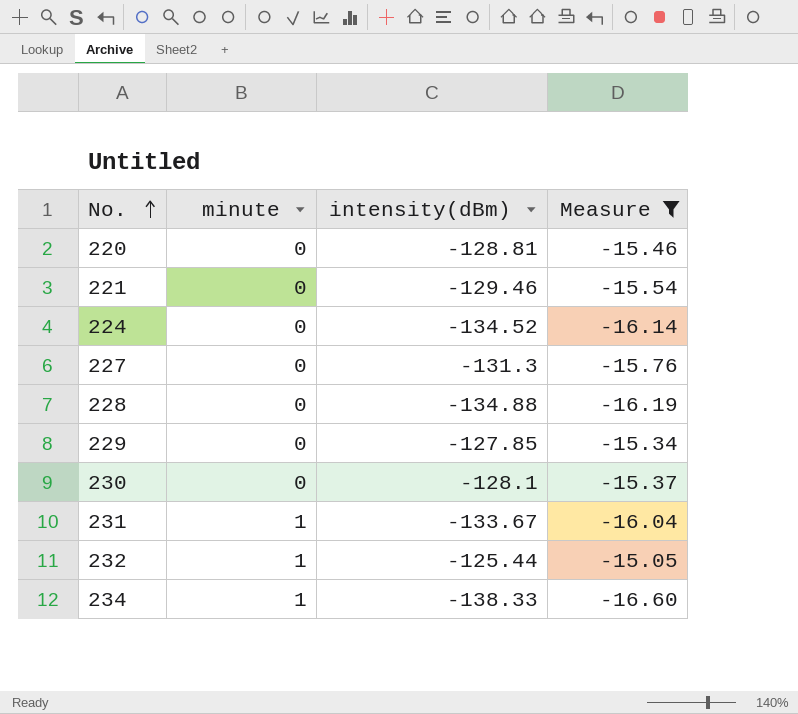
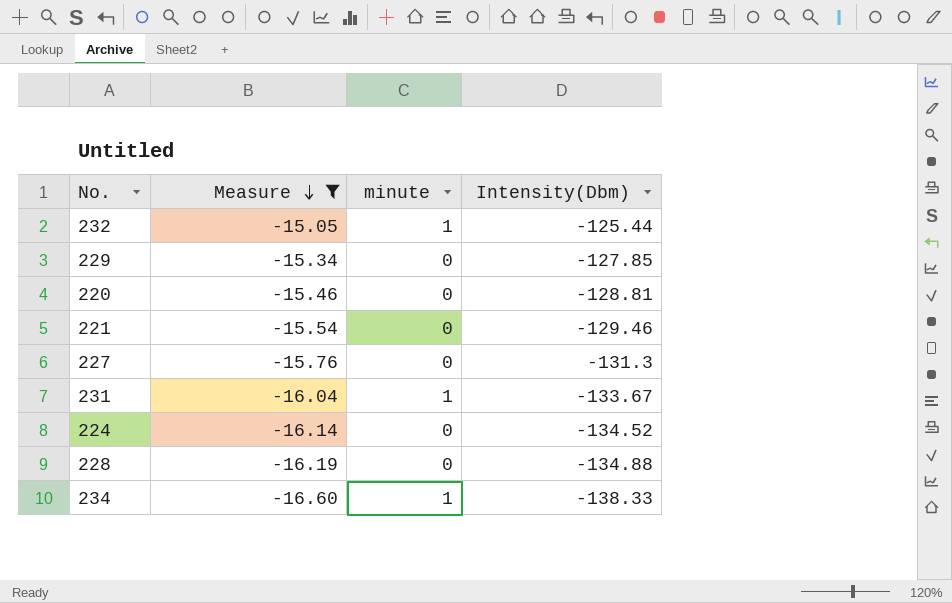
row order: No. ascending -> Measure descending
column Measure | position: 4 -> 2
column name: intensity(dBm) -> Intensity(Dbm)
row 230: 0 | -128.1 | -15.37 -> none

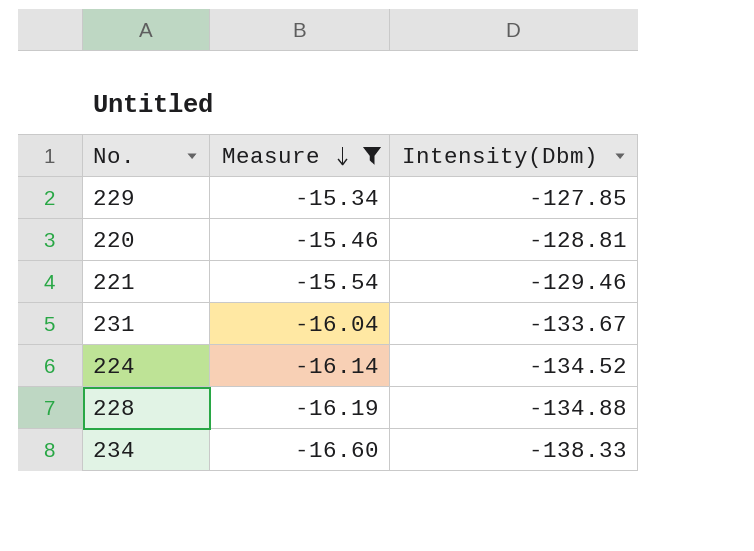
column minute | position: 3 -> none
row 232: -15.05 | 1 | -125.44 -> none
row 227: -15.76 | 0 | -131.3 -> none

